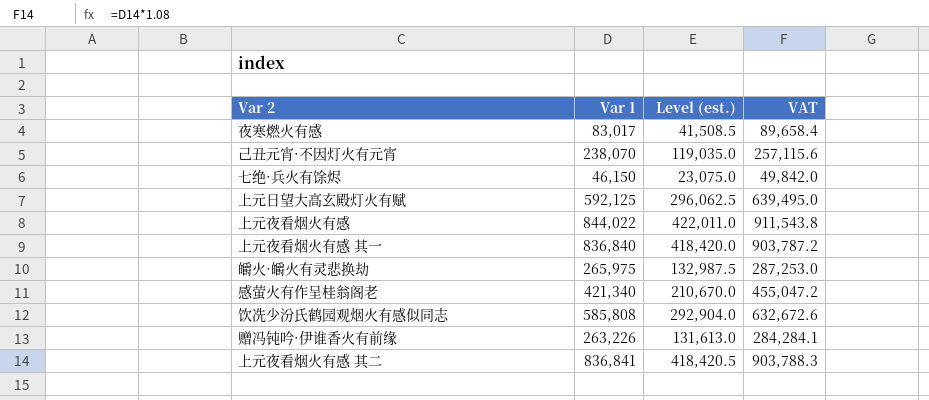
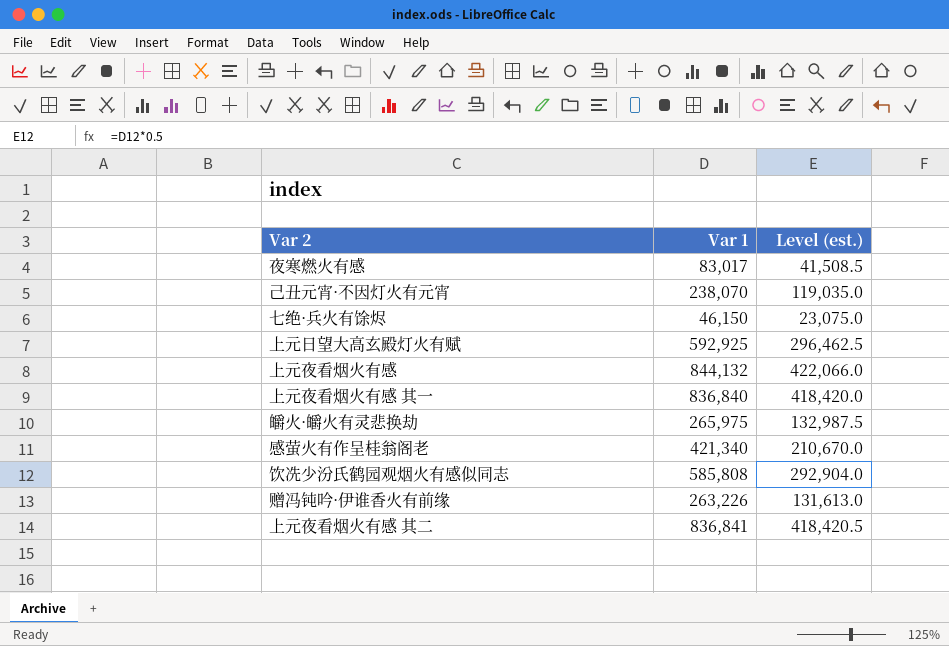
column VAT | formula: [Var 1] * 1.08 -> none
上元日望大高玄殿灯火有赋 | Var 1: 592,125 -> 592,925
上元日望大高玄殿灯火有赋 | Level (est.): 296,062.5 -> 296,462.5
上元夜看烟火有感 | Var 1: 844,022 -> 844,132
上元夜看烟火有感 | Level (est.): 422,011.0 -> 422,066.0

